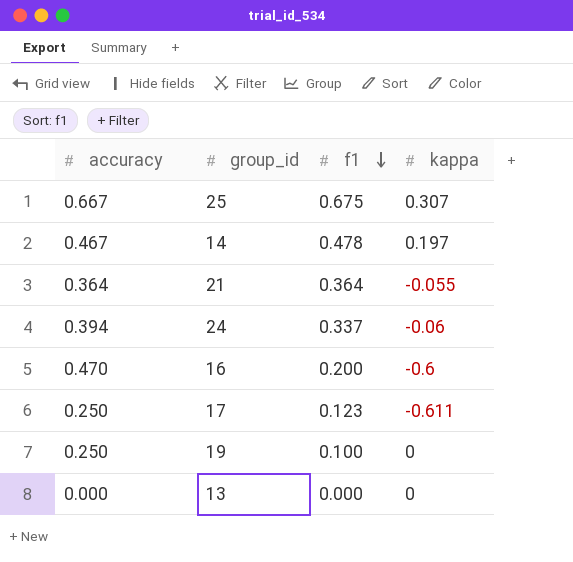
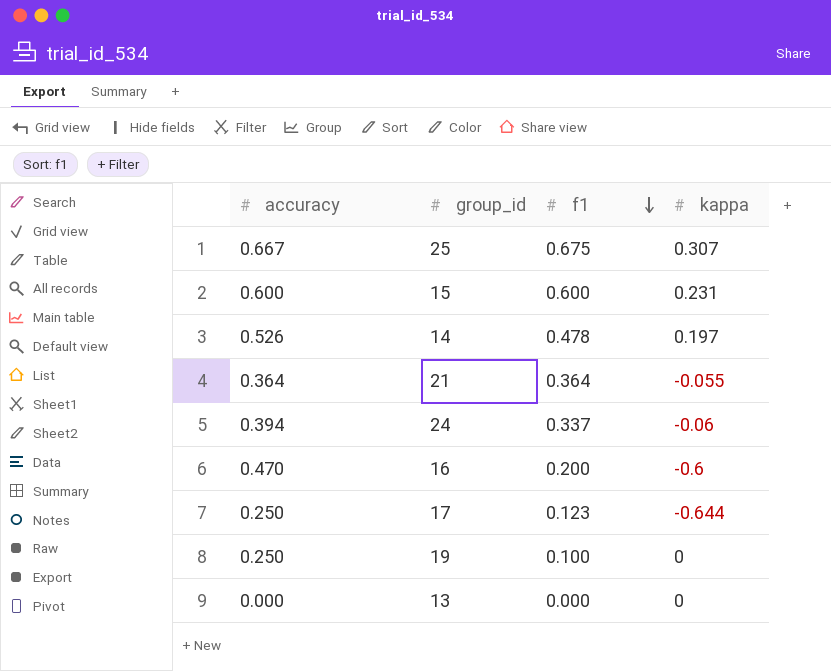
row 15: none -> 0.600 | 0.600 | 0.231
14 | accuracy: 0.467 -> 0.526
17 | kappa: -0.611 -> -0.644

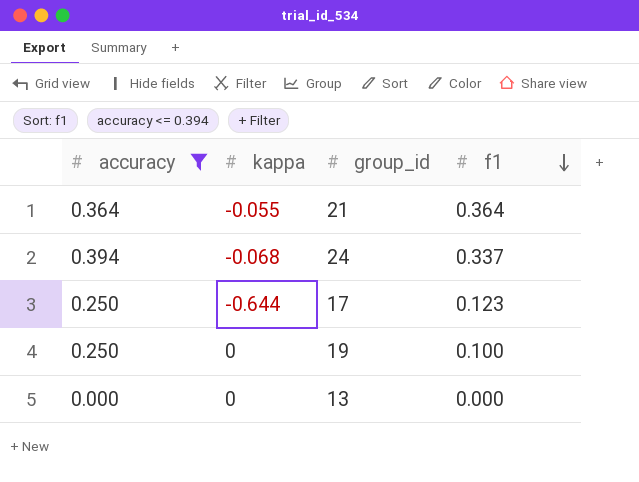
filter: none -> accuracy <= 0.394
column kappa | position: 4 -> 2
24 | kappa: -0.06 -> -0.068

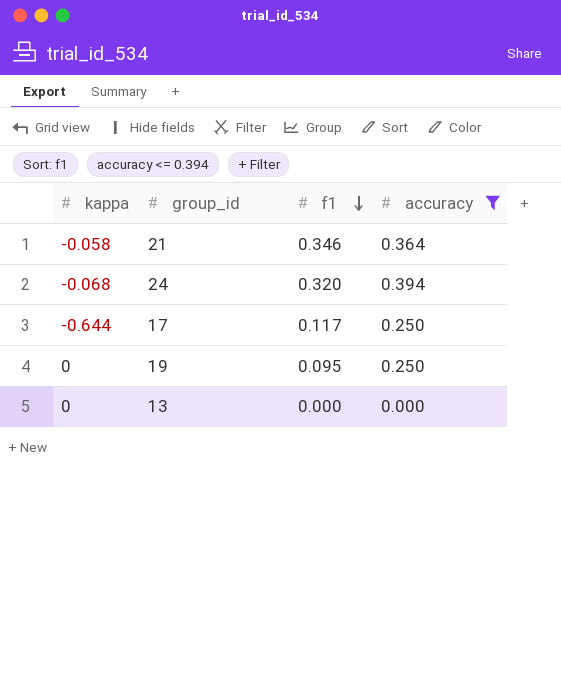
column accuracy | position: 1 -> 4
21 | kappa: -0.055 -> -0.058
21 | f1: 0.364 -> 0.346
24 | f1: 0.337 -> 0.320
17 | f1: 0.123 -> 0.117
19 | f1: 0.100 -> 0.095

